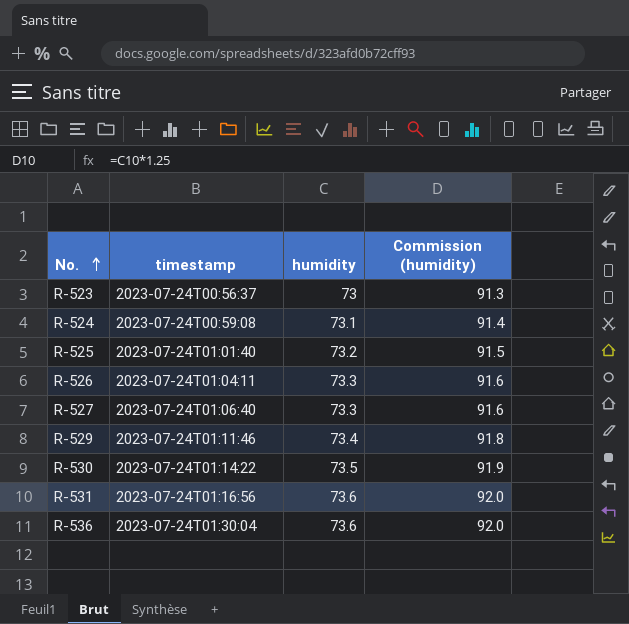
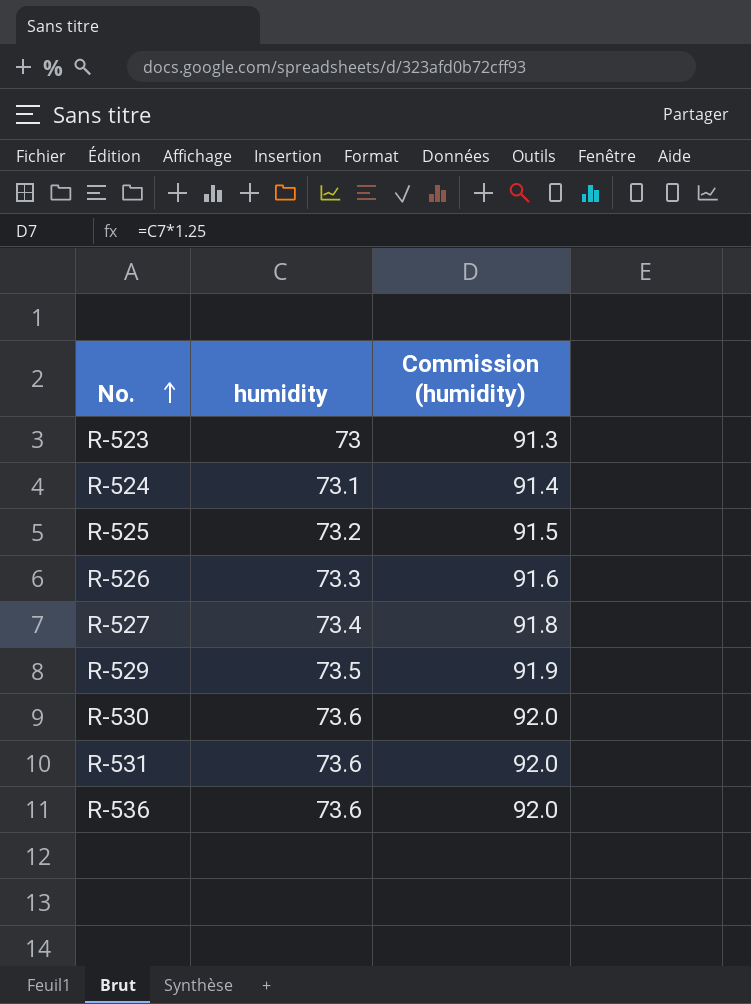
column timestamp | position: 2 -> none
R-527 | humidity: 73.3 -> 73.4
R-527 | Commission (humidity): 91.6 -> 91.8
R-529 | humidity: 73.4 -> 73.5
R-529 | Commission (humidity): 91.8 -> 91.9
R-530 | humidity: 73.5 -> 73.6
R-530 | Commission (humidity): 91.9 -> 92.0

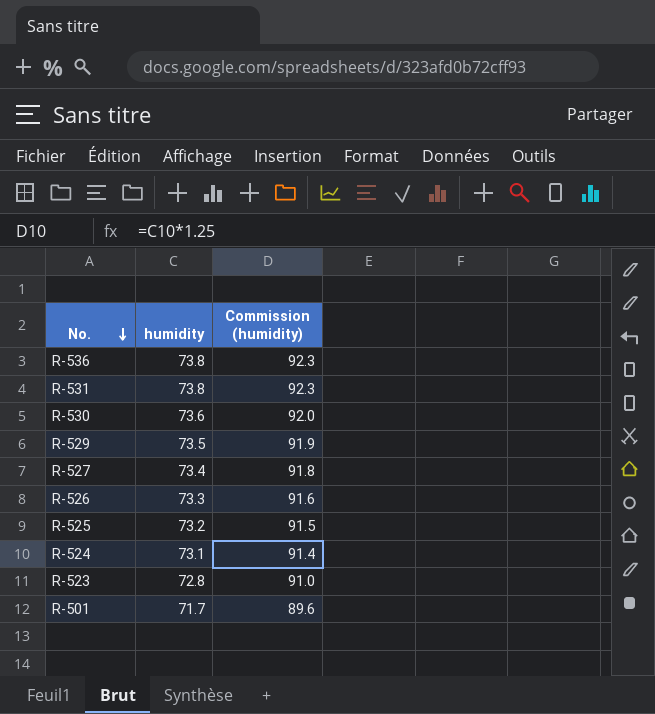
row order: No. ascending -> No. descending
R-536 | humidity: 73.6 -> 73.8
R-536 | Commission (humidity): 92.0 -> 92.3
R-531 | humidity: 73.6 -> 73.8
R-531 | Commission (humidity): 92.0 -> 92.3
R-523 | humidity: 73 -> 72.8
R-523 | Commission (humidity): 91.3 -> 91.0
row R-501: none -> 71.7 | 89.6

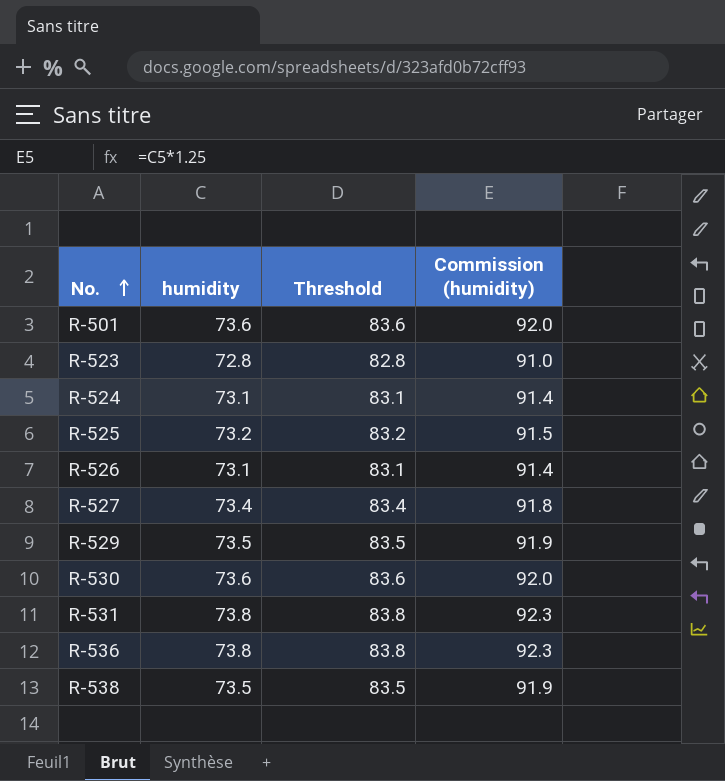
row order: No. descending -> No. ascending
column Threshold | formula: none -> [humidity] + 10
R-501 | humidity: 71.7 -> 73.6
R-501 | Commission (humidity): 89.6 -> 92.0
R-526 | humidity: 73.3 -> 73.1
R-526 | Commission (humidity): 91.6 -> 91.4
row R-538: none -> 73.5 | 83.5 | 91.9

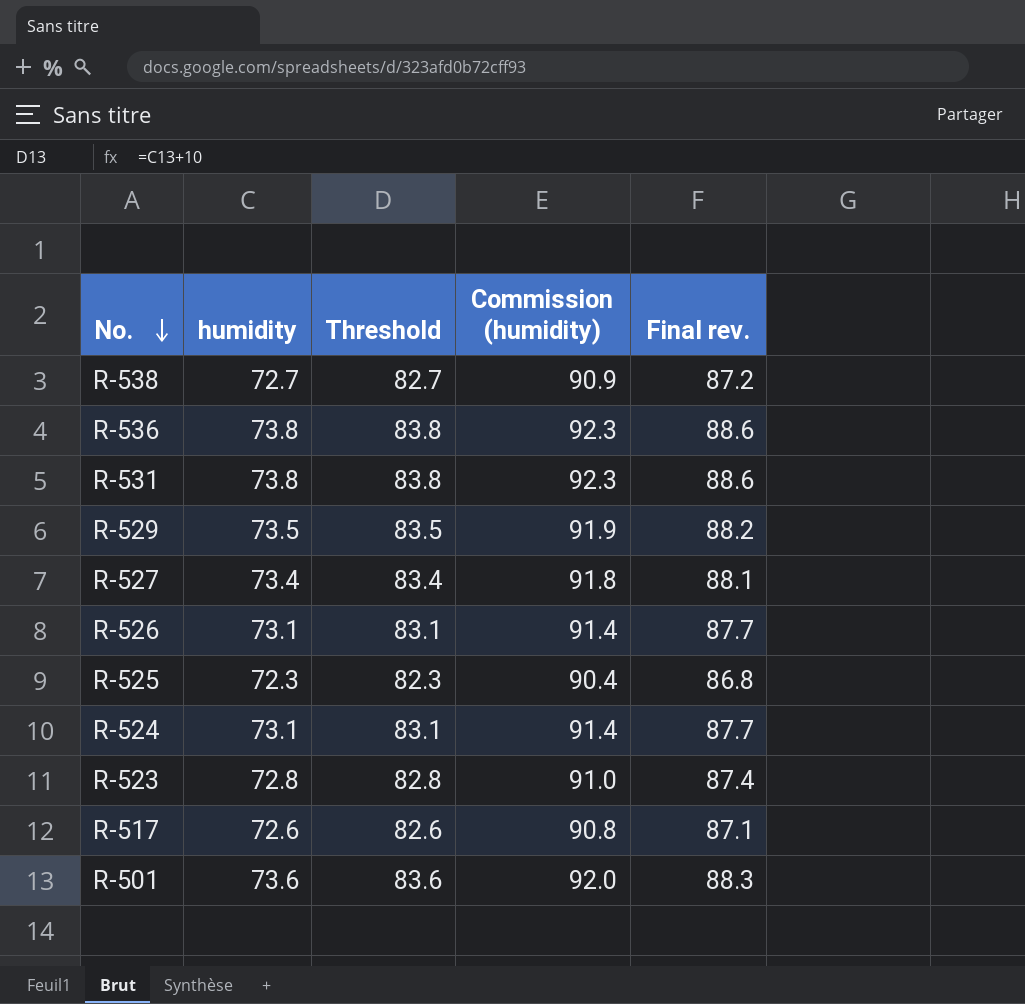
row order: No. ascending -> No. descending
column Final rev. | formula: none -> [humidity] * 1.2
row R-530: 73.6 | 83.6 | 92.0 -> none
R-538 | humidity: 73.5 -> 72.7
R-538 | Threshold: 83.5 -> 82.7
R-538 | Commission (humidity): 91.9 -> 90.9
R-525 | humidity: 73.2 -> 72.3
R-525 | Threshold: 83.2 -> 82.3
R-525 | Commission (humidity): 91.5 -> 90.4
row R-517: none -> 72.6 | 82.6 | 90.8 | 87.1

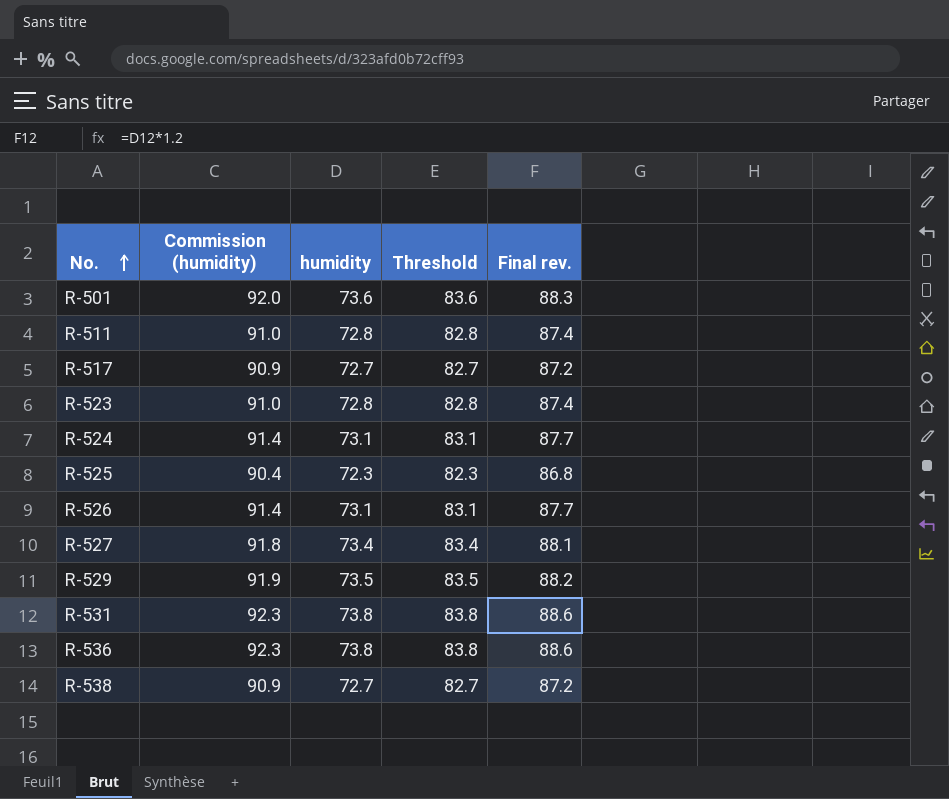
row order: No. descending -> No. ascending
column Commission (humidity) | position: 4 -> 2
row R-511: none -> 91.0 | 72.8 | 82.8 | 87.4
R-517 | Commission (humidity): 90.8 -> 90.9
R-517 | humidity: 72.6 -> 72.7
R-517 | Threshold: 82.6 -> 82.7
R-517 | Final rev.: 87.1 -> 87.2

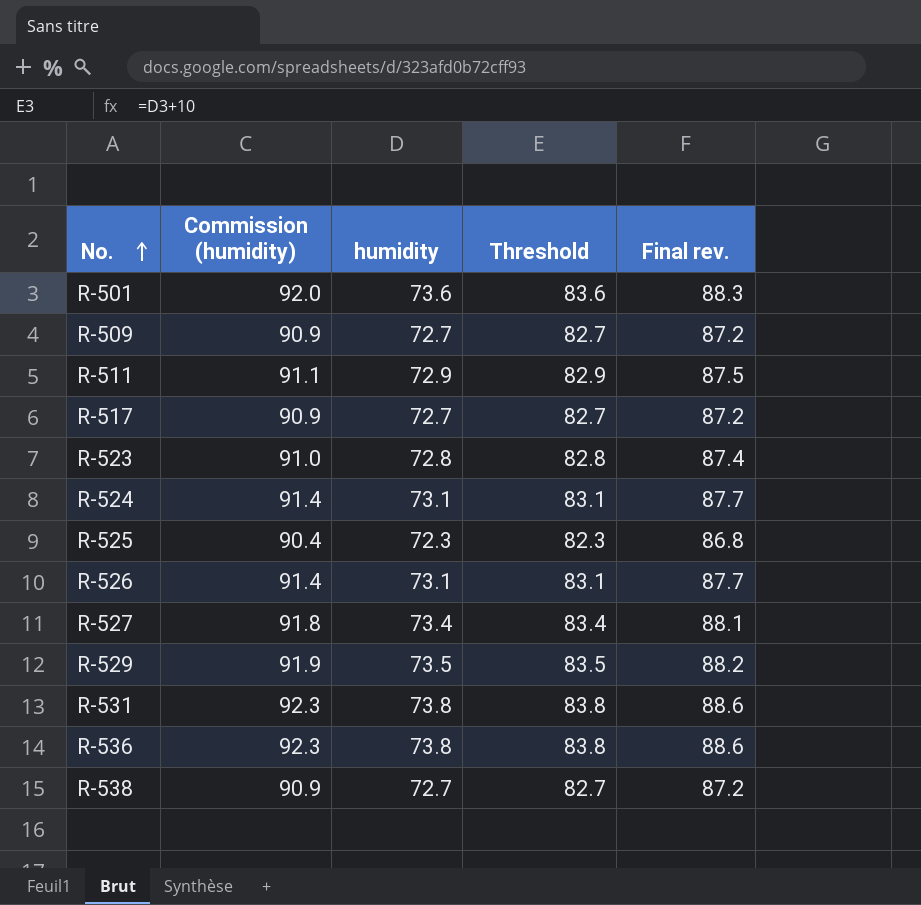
row R-509: none -> 90.9 | 72.7 | 82.7 | 87.2
R-511 | Commission (humidity): 91.0 -> 91.1
R-511 | humidity: 72.8 -> 72.9
R-511 | Threshold: 82.8 -> 82.9
R-511 | Final rev.: 87.4 -> 87.5

